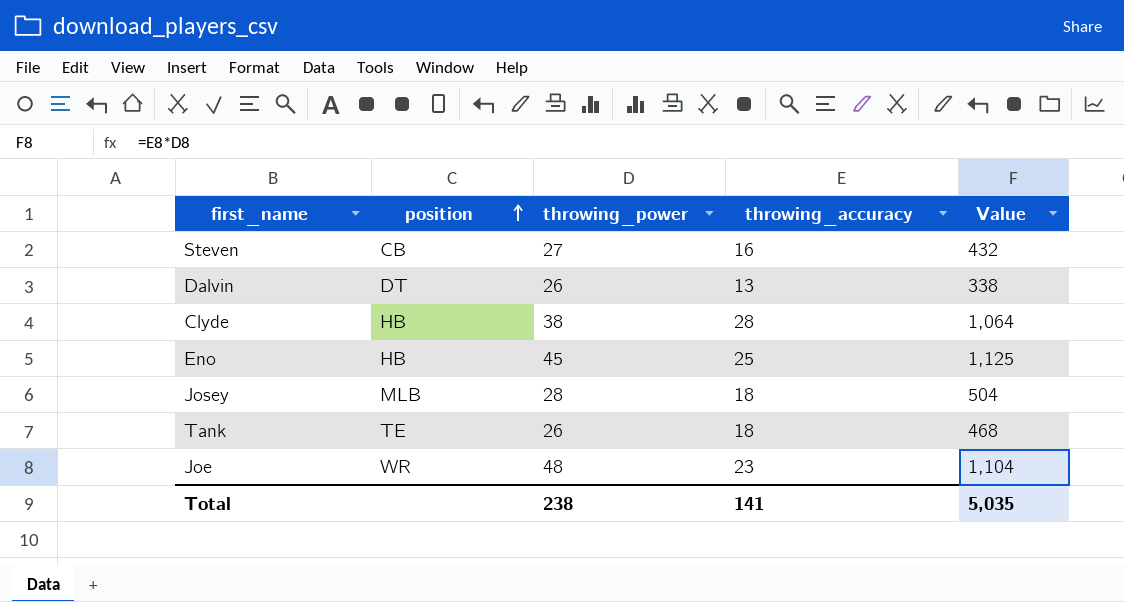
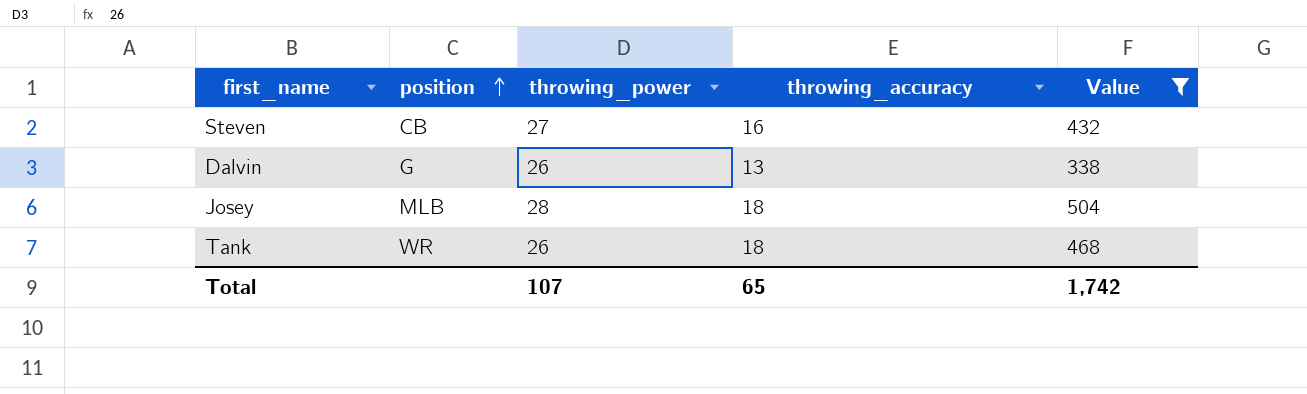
filter: none -> Value <= 504
Dalvin | position: DT -> G
Tank | position: TE -> WR
Total | throwing_power: 238 -> 107
Total | throwing_accuracy: 141 -> 65
Total | Value: 5,035 -> 1,742

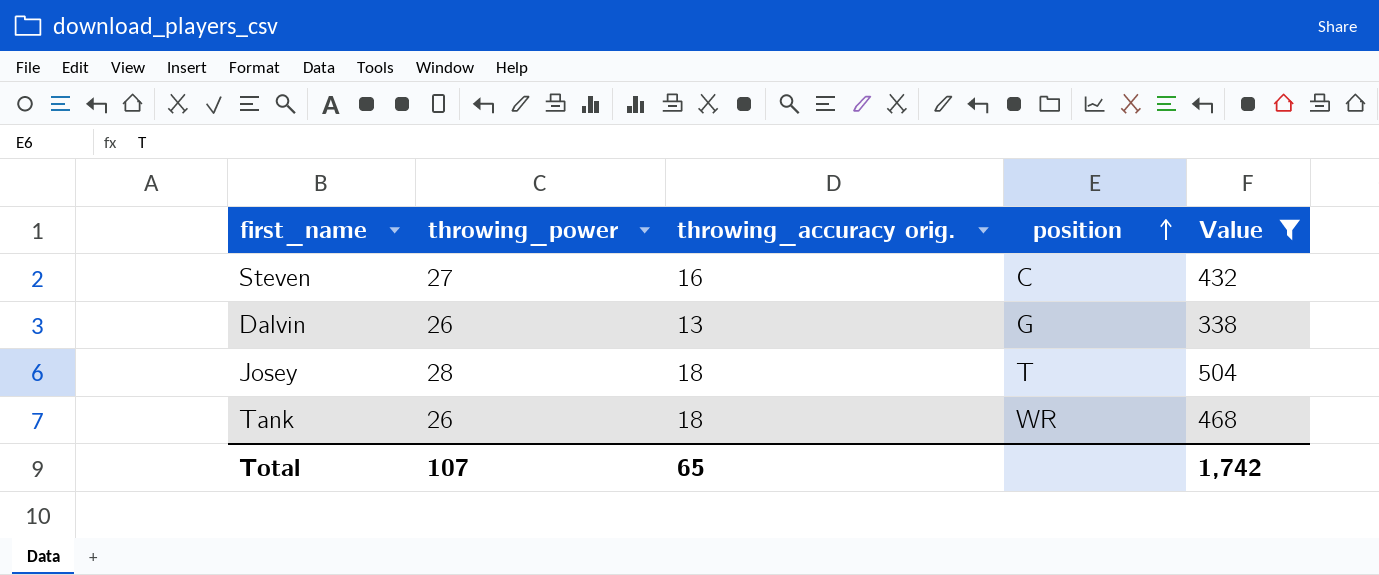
column name: throwing_accuracy -> throwing_accuracy orig.
column position | position: 2 -> 4
Steven | position: CB -> C
Josey | position: MLB -> T

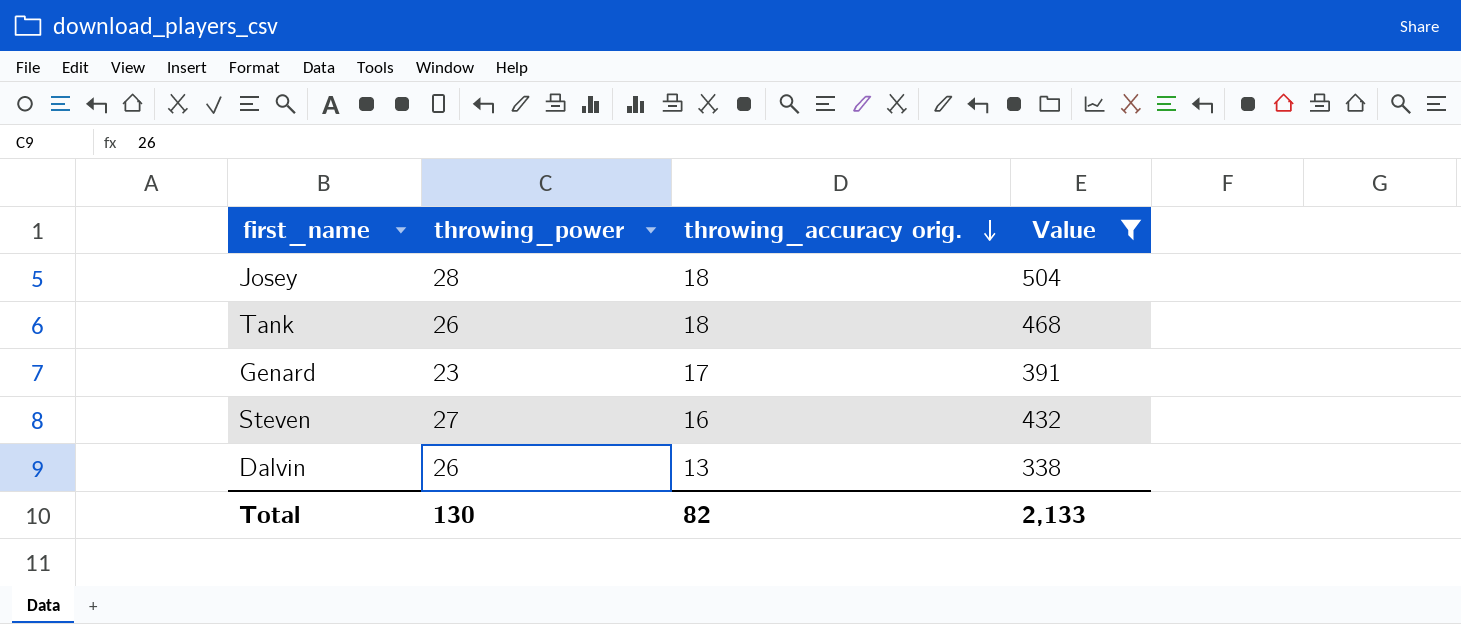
row order: position ascending -> throwing_accuracy orig. descending
column position | position: 4 -> none
row Genard: none -> 23 | 17 | 391
Total | throwing_power: 107 -> 130
Total | throwing_accuracy orig.: 65 -> 82
Total | Value: 1,742 -> 2,133

